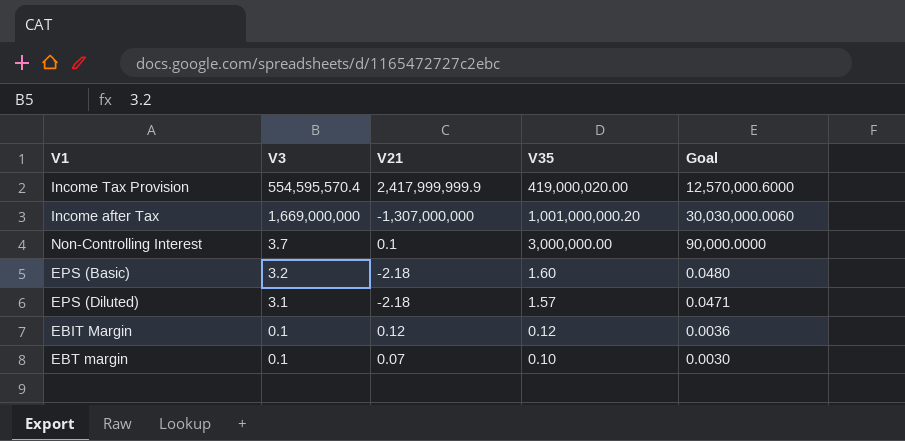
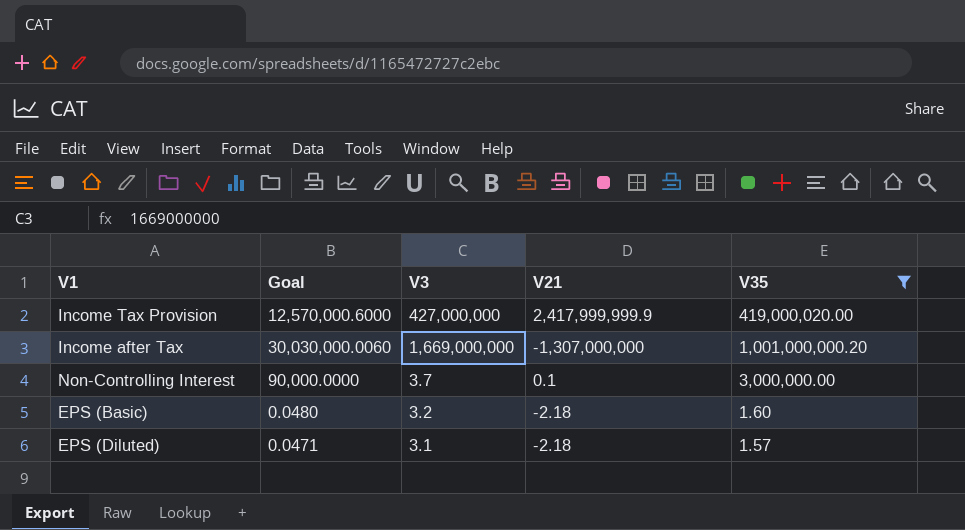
filter: none -> V35 >= 1.57
column Goal | position: 5 -> 2
Income Tax Provision | V3: 554,595,570.4 -> 427,000,000

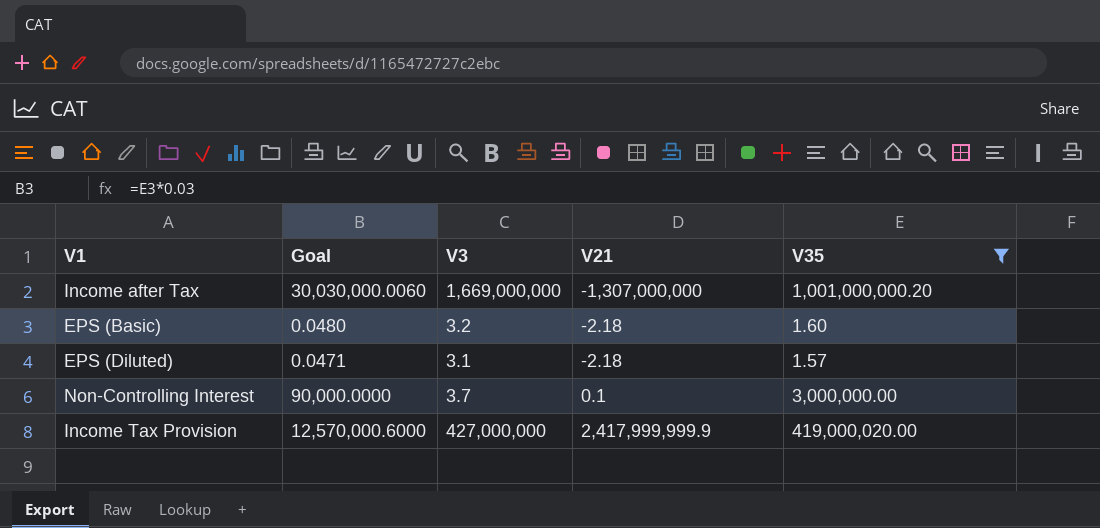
row order: none -> V21 ascending

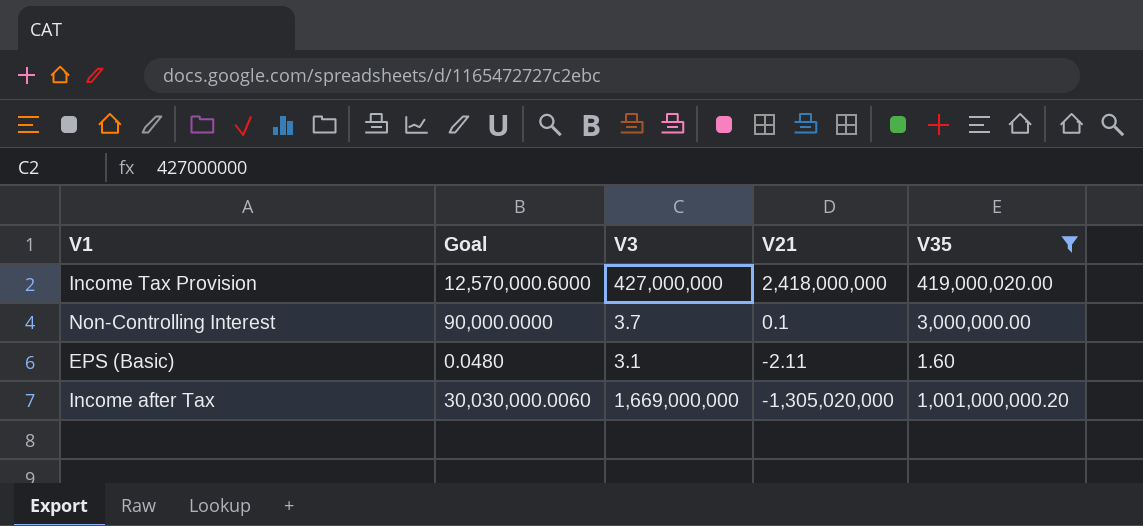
row order: V21 ascending -> V21 descending
row EPS (Diluted): 0.0471 | 3.1 | -2.18 | 1.57 -> none
Income Tax Provision | V21: 2,417,999,999.9 -> 2,418,000,000
EPS (Basic) | V3: 3.2 -> 3.1
EPS (Basic) | V21: -2.18 -> -2.11
Income after Tax | V21: -1,307,000,000 -> -1,305,020,000

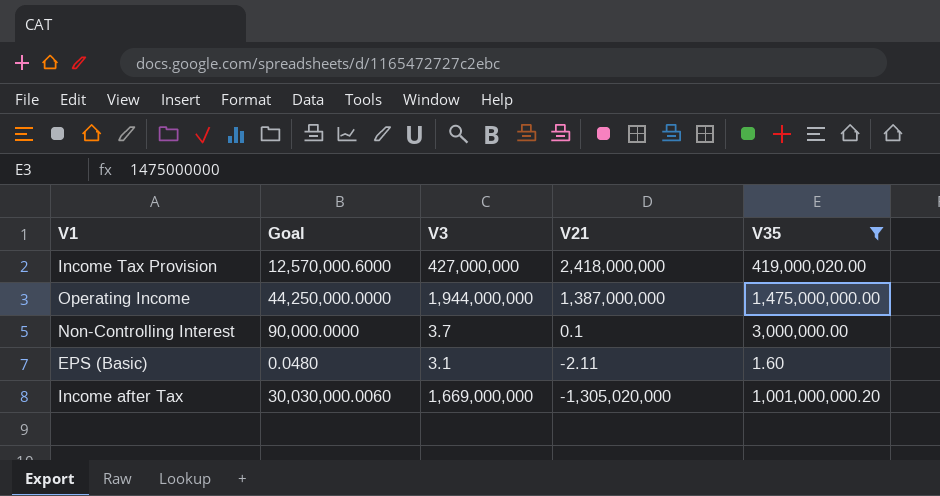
row Operating Income: none -> 44,250,000.0000 | 1,944,000,000 | 1,387,000,000 | 1,475,000,000.00

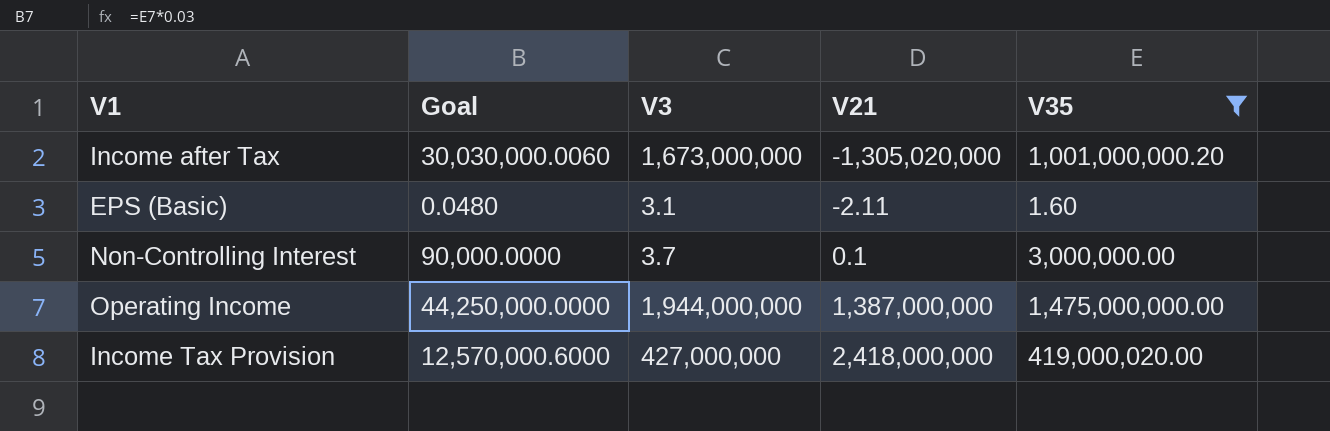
row order: V21 descending -> V21 ascending
Income after Tax | V3: 1,669,000,000 -> 1,673,000,000

